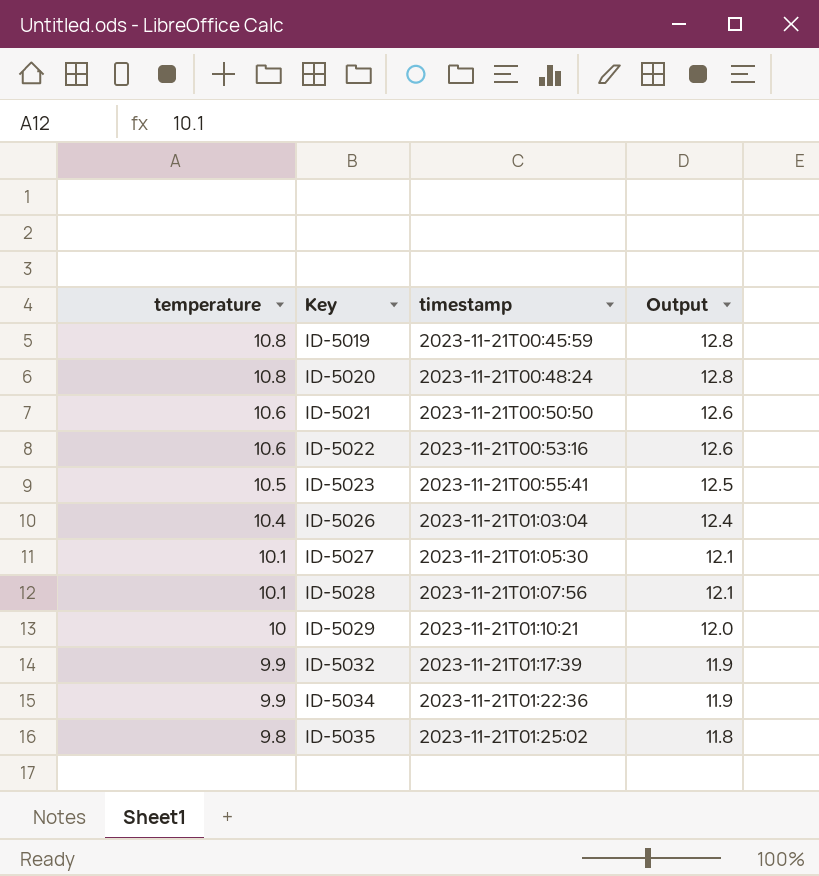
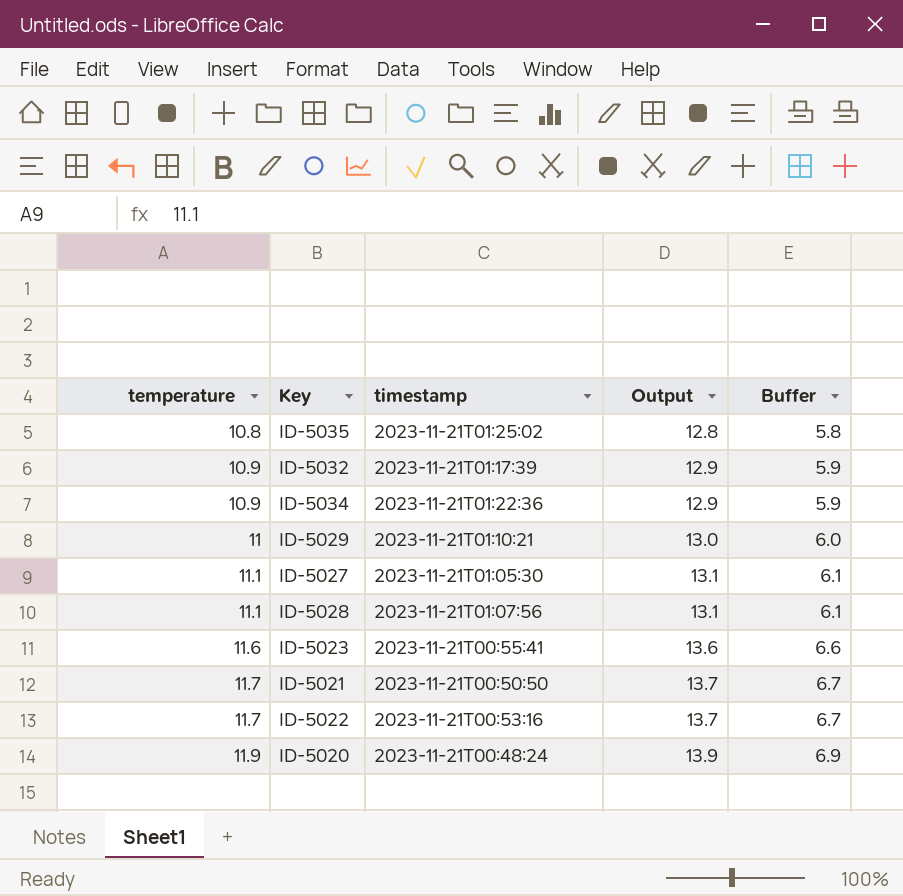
row order: temperature descending -> temperature ascending
column Buffer | formula: none -> [temperature] - 5
row ID-5019: 10.8 | 2023-11-21T00:45:59 | 12.8 -> none
row ID-5026: 10.4 | 2023-11-21T01:03:04 | 12.4 -> none
ID-5035 | temperature: 9.8 -> 10.8
ID-5035 | Output: 11.8 -> 12.8
ID-5032 | temperature: 9.9 -> 10.9
ID-5032 | Output: 11.9 -> 12.9
ID-5034 | temperature: 9.9 -> 10.9
ID-5034 | Output: 11.9 -> 12.9
ID-5029 | temperature: 10 -> 11
ID-5029 | Output: 12.0 -> 13.0
ID-5027 | temperature: 10.1 -> 11.1
ID-5027 | Output: 12.1 -> 13.1
ID-5028 | temperature: 10.1 -> 11.1
ID-5028 | Output: 12.1 -> 13.1
ID-5023 | temperature: 10.5 -> 11.6
ID-5023 | Output: 12.5 -> 13.6
ID-5021 | temperature: 10.6 -> 11.7
ID-5021 | Output: 12.6 -> 13.7
ID-5022 | temperature: 10.6 -> 11.7
ID-5022 | Output: 12.6 -> 13.7
ID-5020 | temperature: 10.8 -> 11.9
ID-5020 | Output: 12.8 -> 13.9

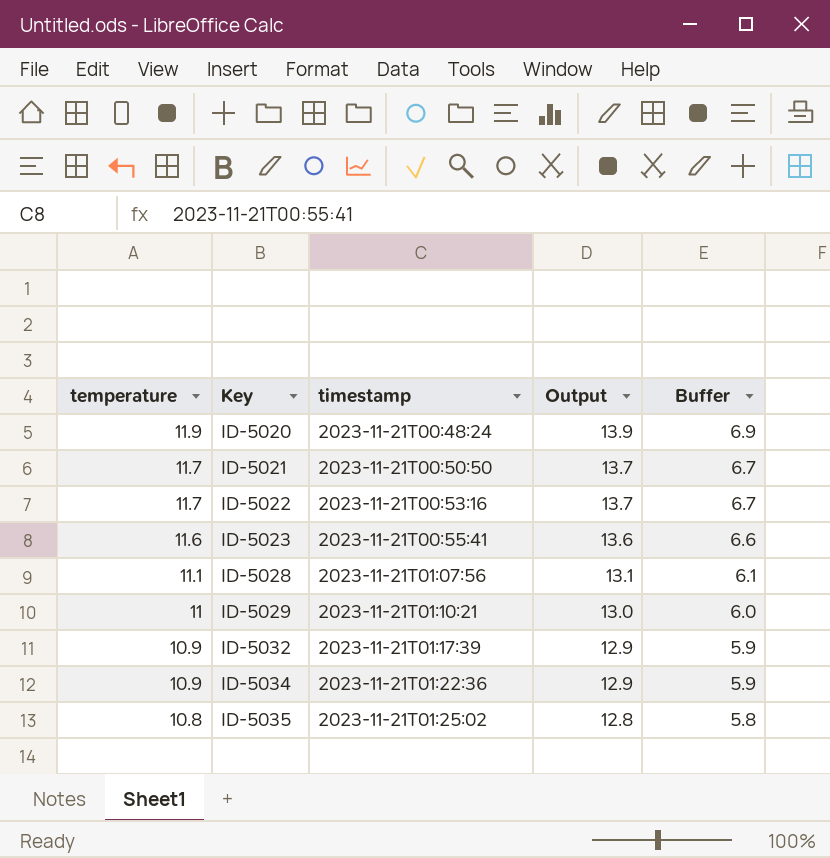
row order: temperature ascending -> temperature descending
row ID-5027: 11.1 | 2023-11-21T01:05:30 | 13.1 | 6.1 -> none

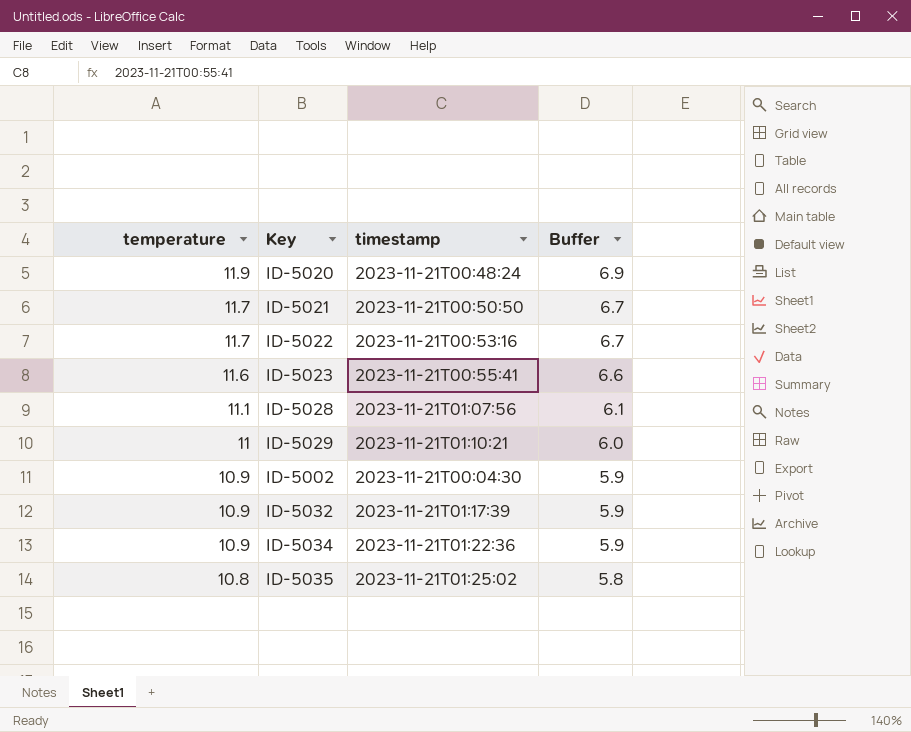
column Output | formula: [temperature] + 2 -> none
row ID-5002: none -> 10.9 | 2023-11-21T00:04:30 | 5.9

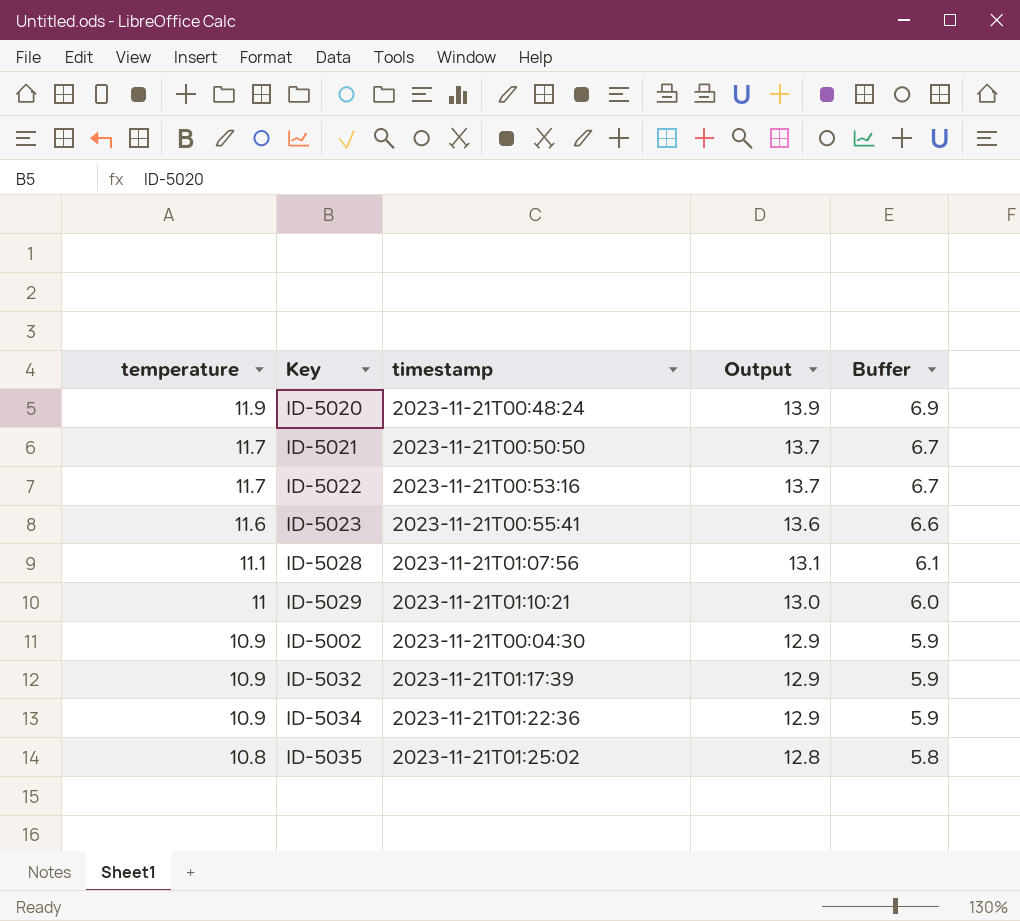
column Output | formula: none -> [temperature] + 2

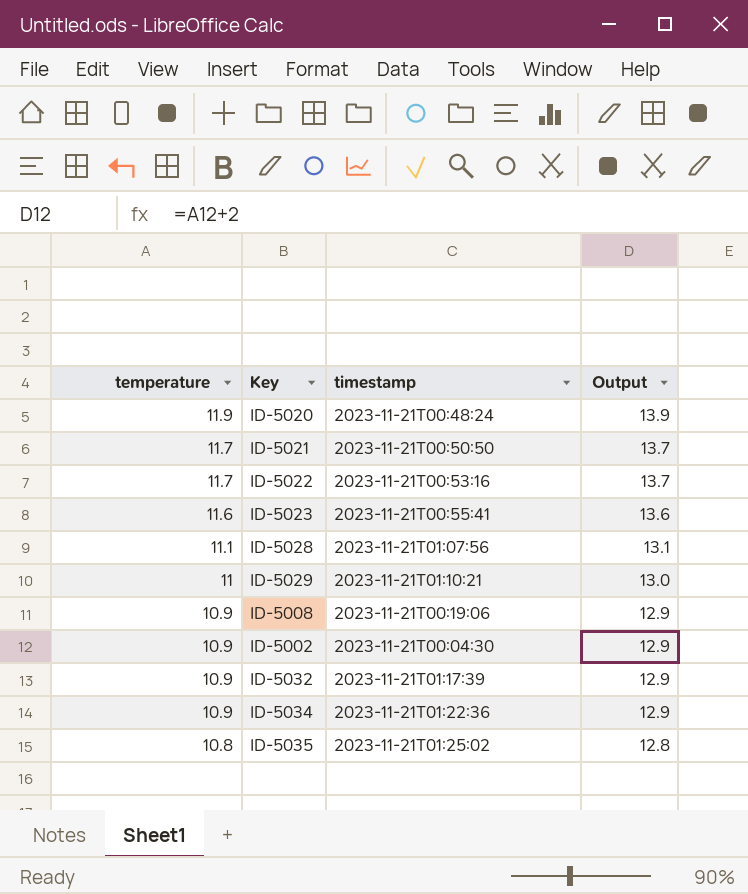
column Buffer | formula: [temperature] - 5 -> none
row ID-5008: none -> 10.9 | 2023-11-21T00:19:06 | 12.9

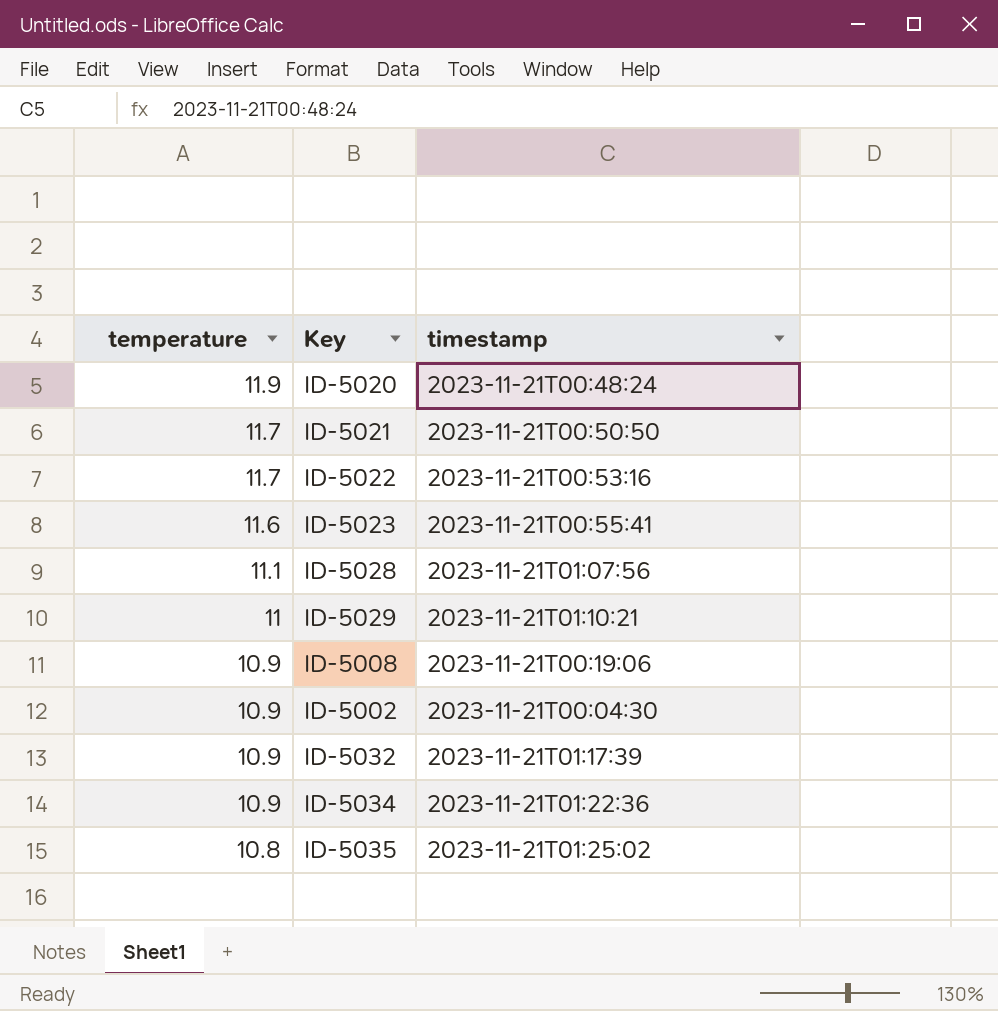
column Output | formula: [temperature] + 2 -> none

